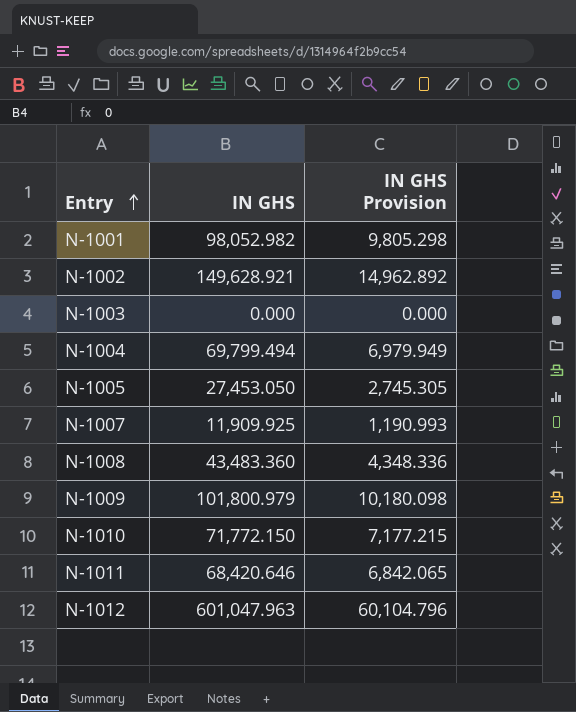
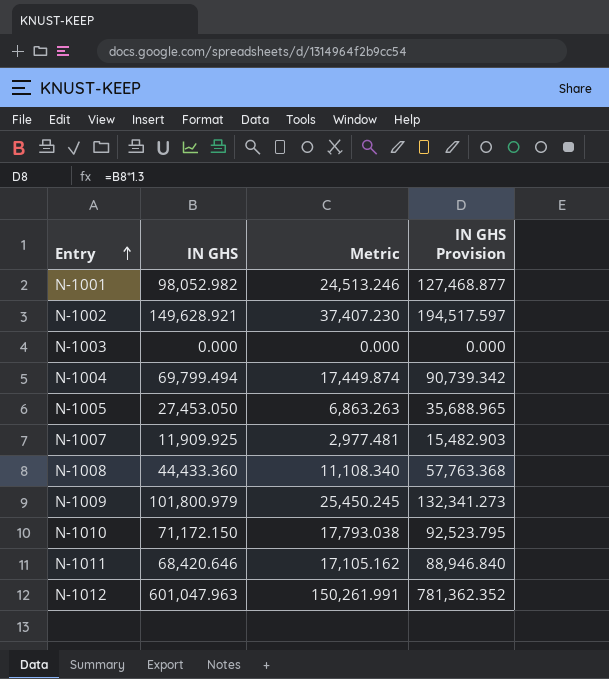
column Metric | formula: none -> [IN GHS] * 0.25
column IN GHS Provision | formula: [IN GHS] * 0.1 -> [IN GHS] * 1.3
N-1008 | IN GHS: 43,483.360 -> 44,433.360
N-1010 | IN GHS: 71,772.150 -> 71,172.150

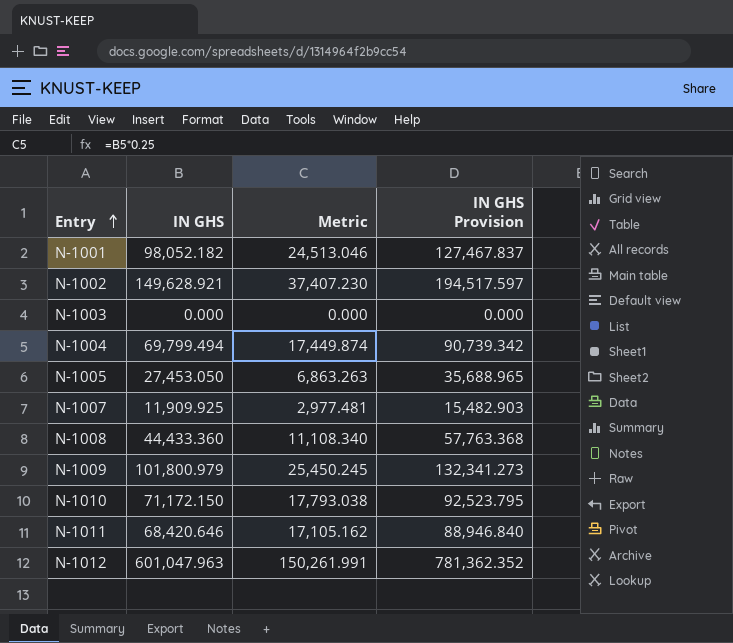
N-1001 | IN GHS: 98,052.982 -> 98,052.182
N-1001 | Metric: 24,513.246 -> 24,513.046
N-1001 | IN GHS Provision: 127,468.877 -> 127,467.837

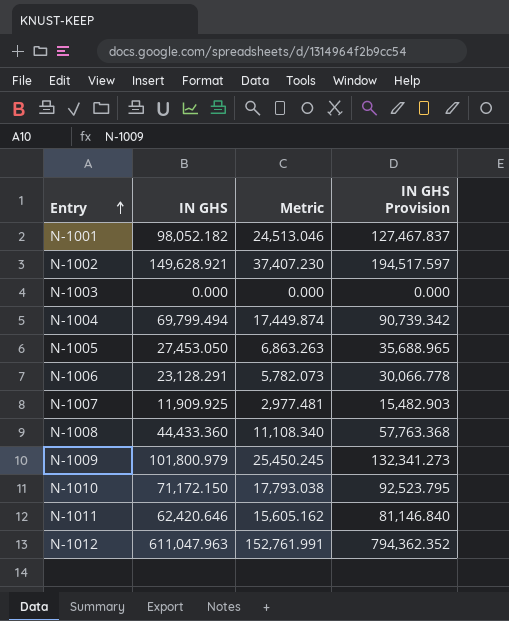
row N-1006: none -> 23,128.291 | 5,782.073 | 30,066.778
N-1011 | IN GHS: 68,420.646 -> 62,420.646
N-1011 | Metric: 17,105.162 -> 15,605.162
N-1011 | IN GHS Provision: 88,946.840 -> 81,146.840
N-1012 | IN GHS: 601,047.963 -> 611,047.963
N-1012 | Metric: 150,261.991 -> 152,761.991
N-1012 | IN GHS Provision: 781,362.352 -> 794,362.352

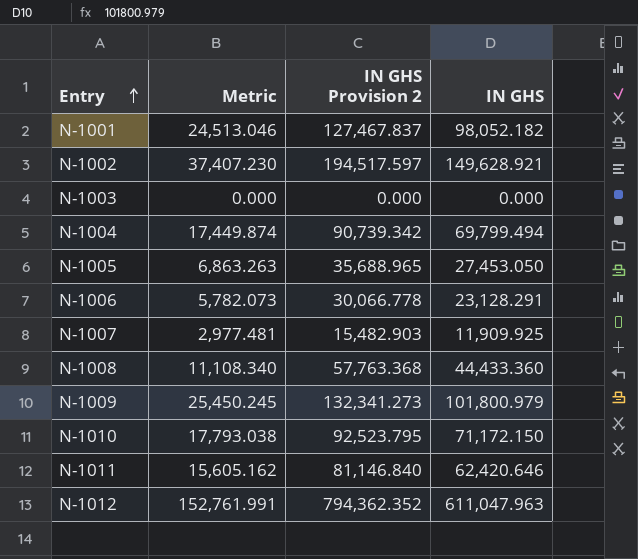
column name: IN GHS Provision -> IN GHS Provision 2
column IN GHS | position: 2 -> 4

